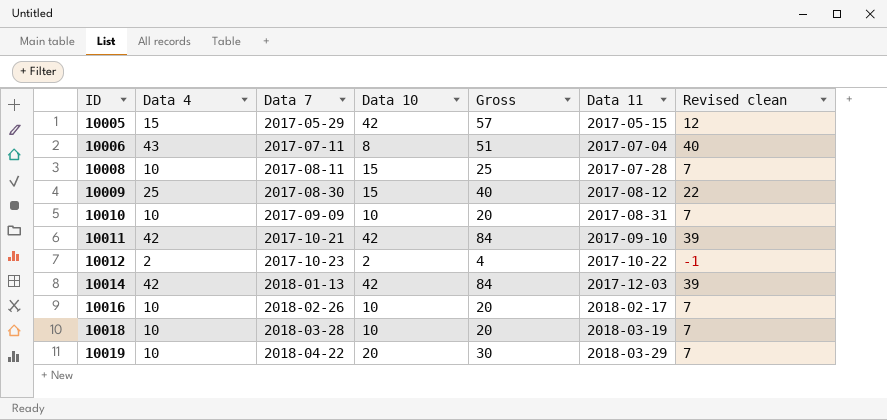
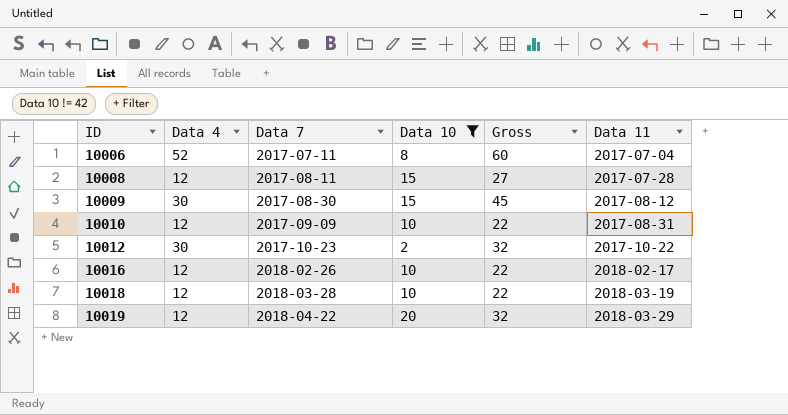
filter: none -> Data 10 != 42
column Revised clean | formula: [Data 4] - 3 -> none
10006 | Data 4: 43 -> 52
10006 | Gross: 51 -> 60
10008 | Data 4: 10 -> 12
10008 | Gross: 25 -> 27
10009 | Data 4: 25 -> 30
10009 | Gross: 40 -> 45
10010 | Data 4: 10 -> 12
10010 | Gross: 20 -> 22
10012 | Data 4: 2 -> 30
10012 | Gross: 4 -> 32
10016 | Data 4: 10 -> 12
10016 | Gross: 20 -> 22
10018 | Data 4: 10 -> 12
10018 | Gross: 20 -> 22
10019 | Data 4: 10 -> 12
10019 | Gross: 30 -> 32

